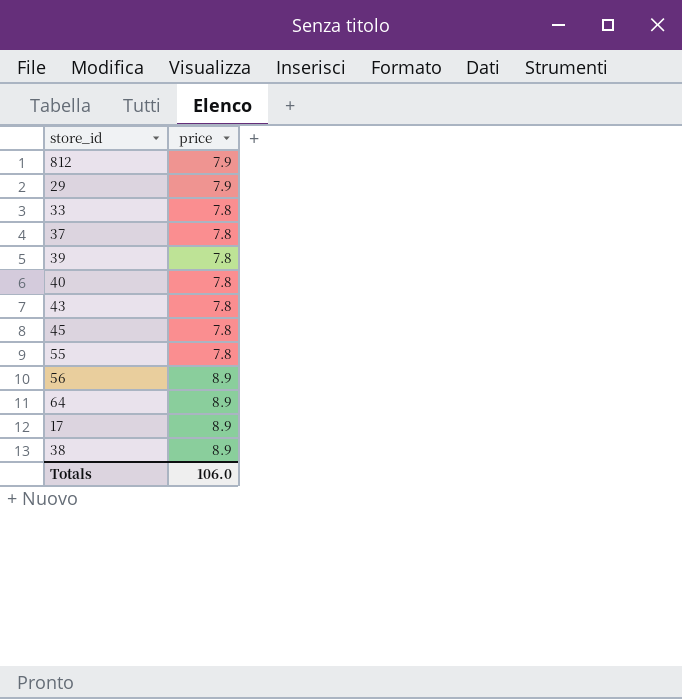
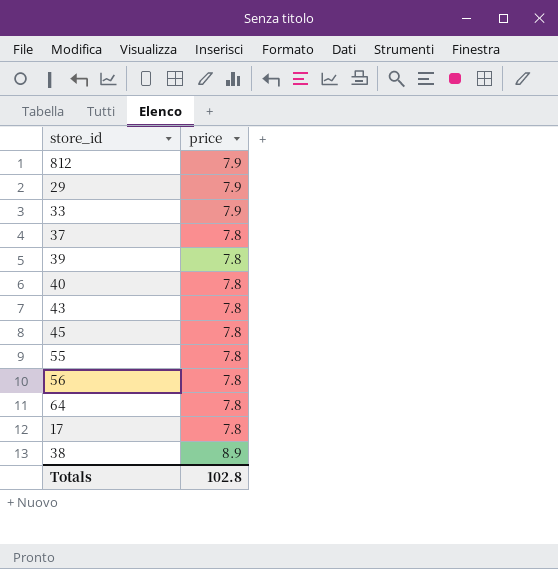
33 | price: 7.8 -> 7.9
56 | price: 8.9 -> 7.8
64 | price: 8.9 -> 7.8
17 | price: 8.9 -> 7.8
Totals | price: 106.0 -> 102.8

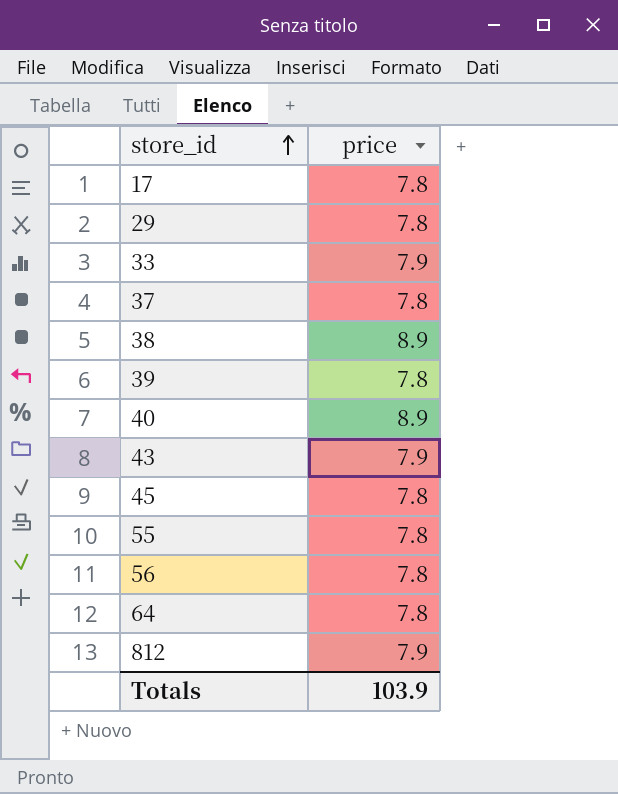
row order: none -> store_id ascending
29 | price: 7.9 -> 7.8
40 | price: 7.8 -> 8.9
43 | price: 7.8 -> 7.9
Totals | price: 102.8 -> 103.9

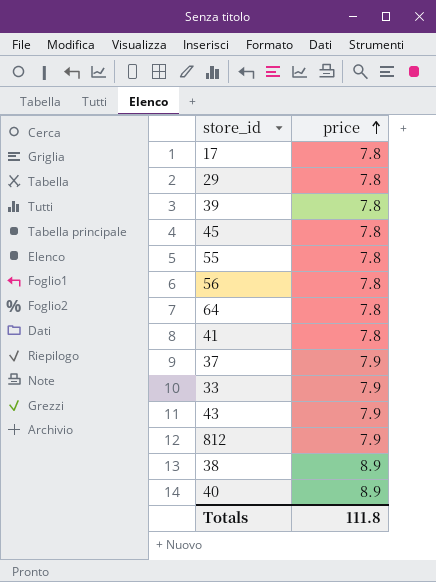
row order: store_id ascending -> price ascending
row 41: none -> 7.8
37 | price: 7.8 -> 7.9
Totals | price: 103.9 -> 111.8

